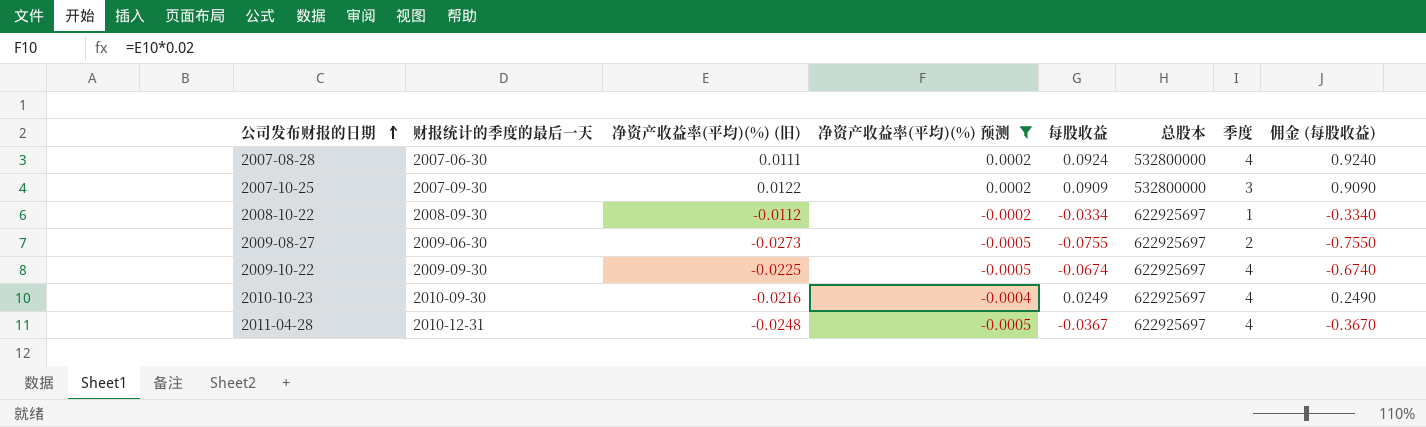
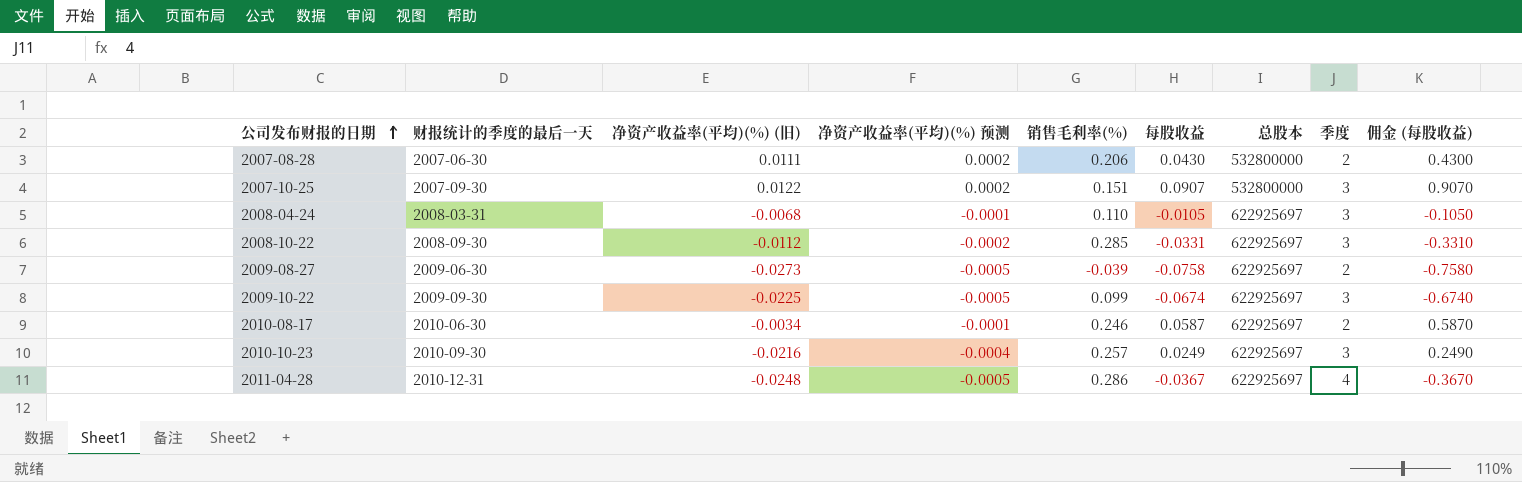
filter: 净资产收益率(平均)(%) 预测 != -0.0001 -> none
column 销售毛利率(%) | position: none -> 5
2007-08-28 | 每股收益: 0.0924 -> 0.0430
2007-08-28 | 季度: 4 -> 2
2007-08-28 | 佣金 (每股收益): 0.9240 -> 0.4300
2007-10-25 | 每股收益: 0.0909 -> 0.0907
2007-10-25 | 佣金 (每股收益): 0.9090 -> 0.9070
2008-10-22 | 每股收益: -0.0334 -> -0.0331
2008-10-22 | 季度: 1 -> 3
2008-10-22 | 佣金 (每股收益): -0.3340 -> -0.3310
2009-08-27 | 每股收益: -0.0755 -> -0.0758
2009-08-27 | 佣金 (每股收益): -0.7550 -> -0.7580
2009-10-22 | 季度: 4 -> 3
2010-10-23 | 季度: 4 -> 3

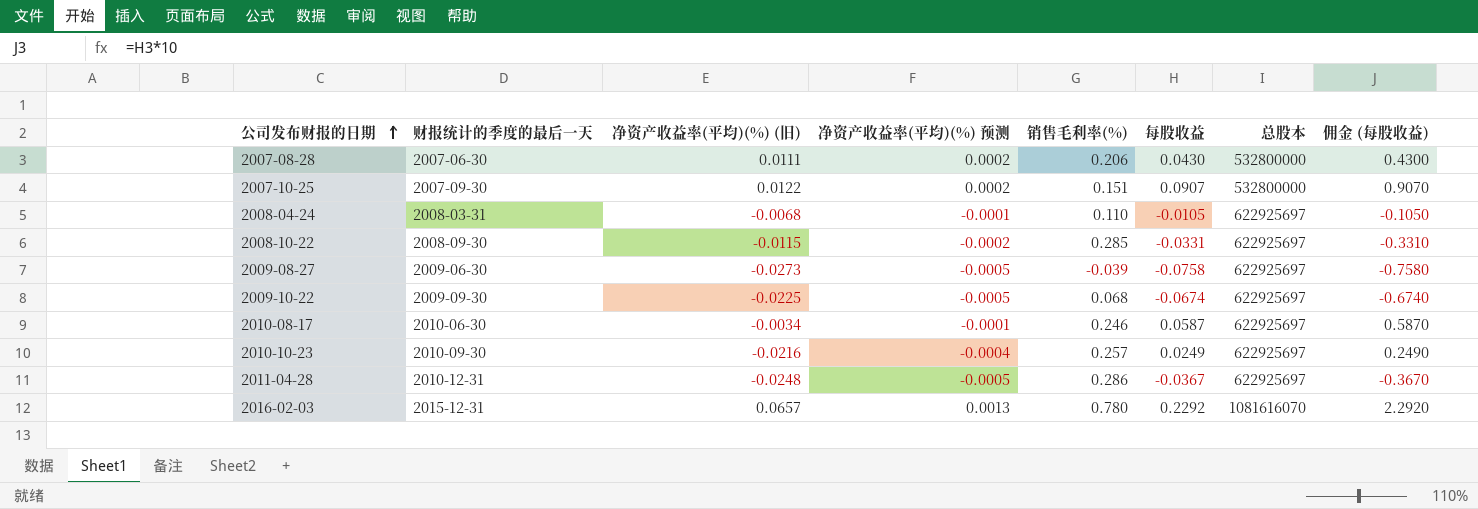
column 季度 | position: 8 -> none
2008-10-22 | 净资产收益率(平均)(%) (旧): -0.0112 -> -0.0115
2009-10-22 | 销售毛利率(%): 0.099 -> 0.068
row 2016-02-03: none -> 2015-12-31 | 0.0657 | 0.0013 | 0.780 | 0.2292 | 1081616070 | 2.2920

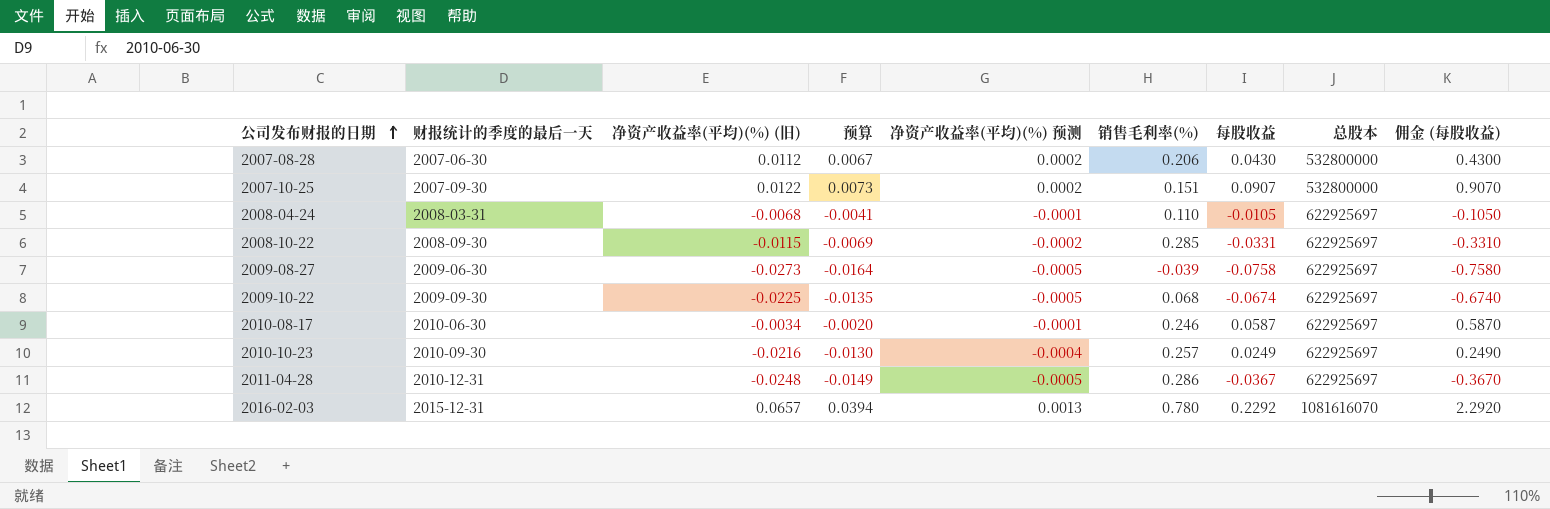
column 预算 | formula: none -> [净资产收益率(平均)(%) (旧)] * 0.6
2007-08-28 | 净资产收益率(平均)(%) (旧): 0.0111 -> 0.0112

